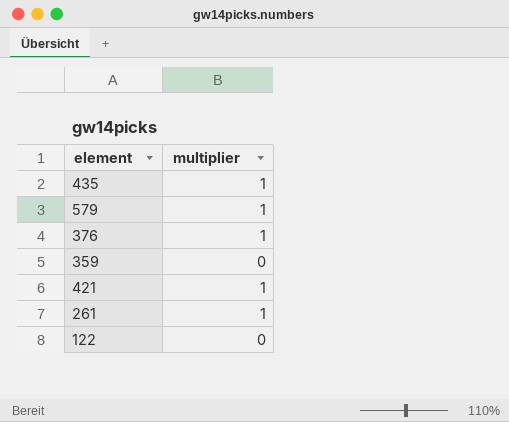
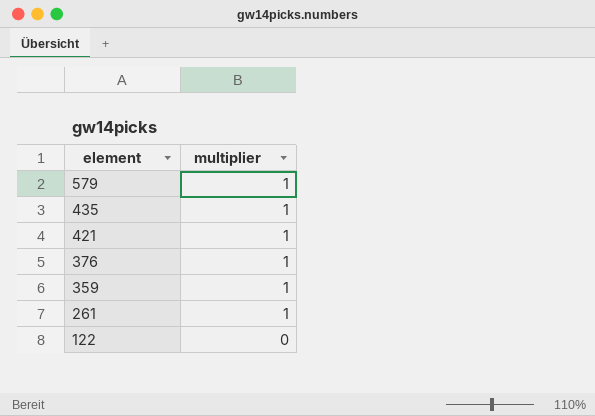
row order: none -> element descending
359 | multiplier: 0 -> 1

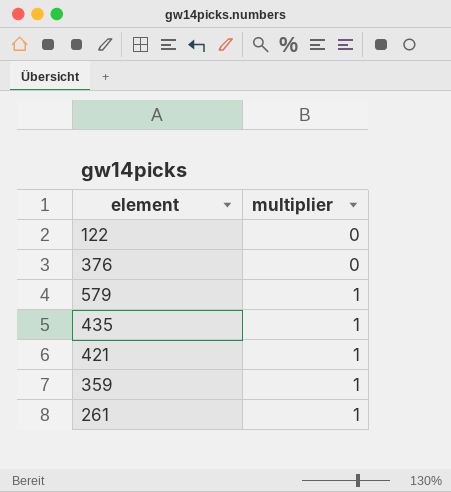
row order: element descending -> multiplier ascending
376 | multiplier: 1 -> 0

